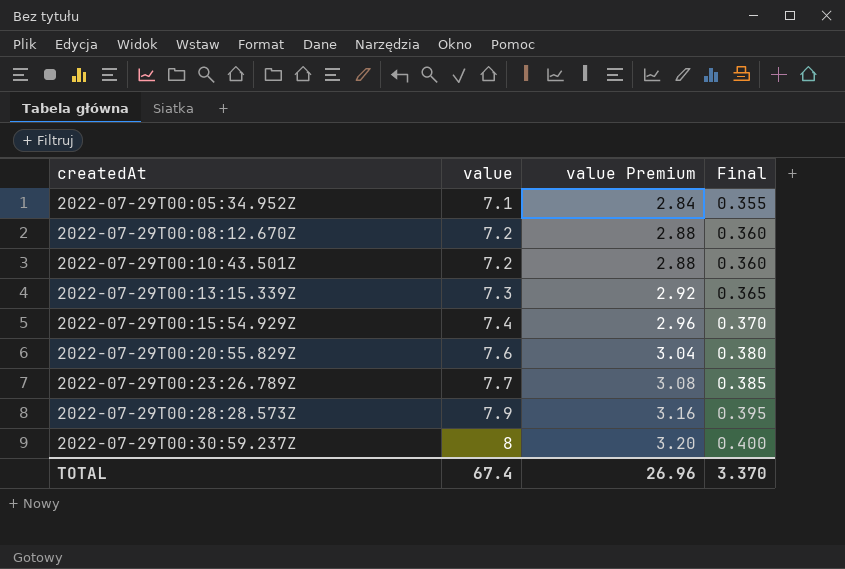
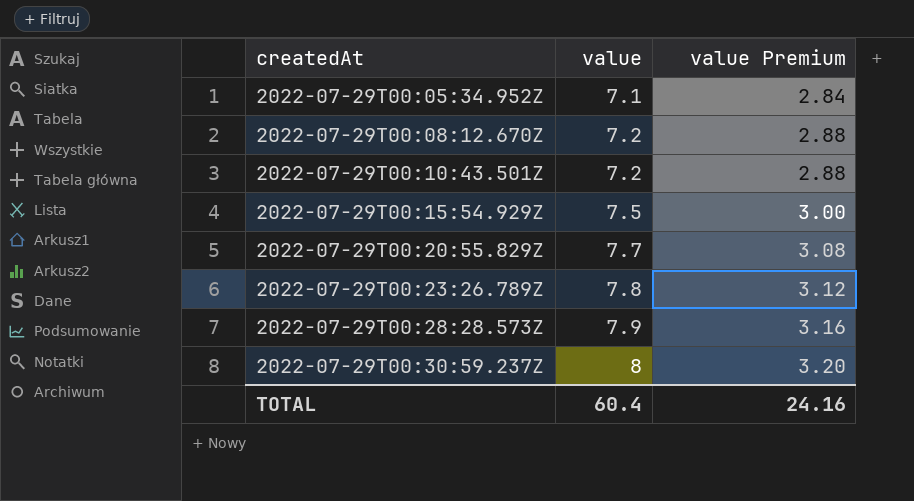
column Final | formula: [value] * 0.05 -> none
row 2022-07-29T00:13:15.339Z: 7.3 | 2.92 | 0.365 -> none
2022-07-29T00:15:54.929Z | value: 7.4 -> 7.5
2022-07-29T00:15:54.929Z | value Premium: 2.96 -> 3.00
2022-07-29T00:20:55.829Z | value: 7.6 -> 7.7
2022-07-29T00:20:55.829Z | value Premium: 3.04 -> 3.08
2022-07-29T00:23:26.789Z | value: 7.7 -> 7.8
2022-07-29T00:23:26.789Z | value Premium: 3.08 -> 3.12
TOTAL | value: 67.4 -> 60.4
TOTAL | value Premium: 26.96 -> 24.16

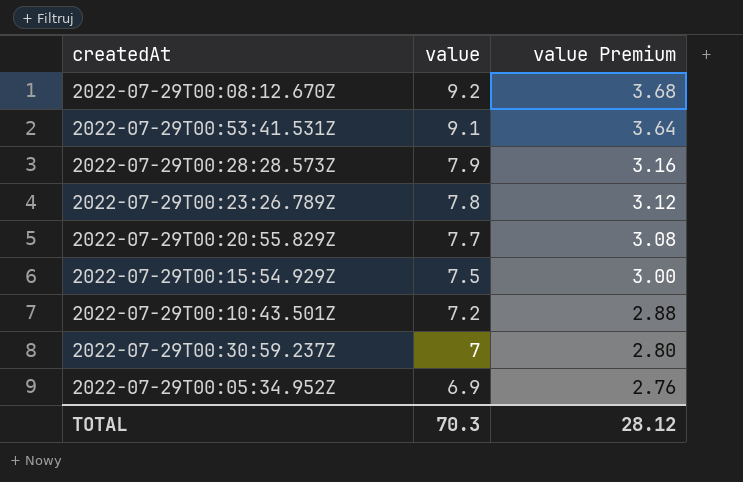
row order: createdAt ascending -> value descending
2022-07-29T00:08:12.670Z | value: 7.2 -> 9.2
2022-07-29T00:08:12.670Z | value Premium: 2.88 -> 3.68
row 2022-07-29T00:53:41.531Z: none -> 9.1 | 3.64
2022-07-29T00:30:59.237Z | value: 8 -> 7
2022-07-29T00:30:59.237Z | value Premium: 3.20 -> 2.80
2022-07-29T00:05:34.952Z | value: 7.1 -> 6.9
2022-07-29T00:05:34.952Z | value Premium: 2.84 -> 2.76
TOTAL | value: 60.4 -> 70.3
TOTAL | value Premium: 24.16 -> 28.12

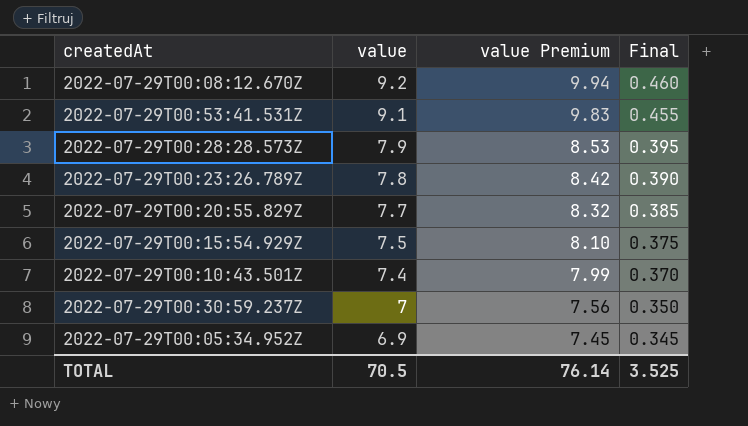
column value Premium | formula: [value] * 0.4 -> [value] * 1.08
column Final | formula: none -> [value] * 0.05
2022-07-29T00:10:43.501Z | value: 7.2 -> 7.4
TOTAL | value: 70.3 -> 70.5
TOTAL | value Premium: 28.12 -> 76.14

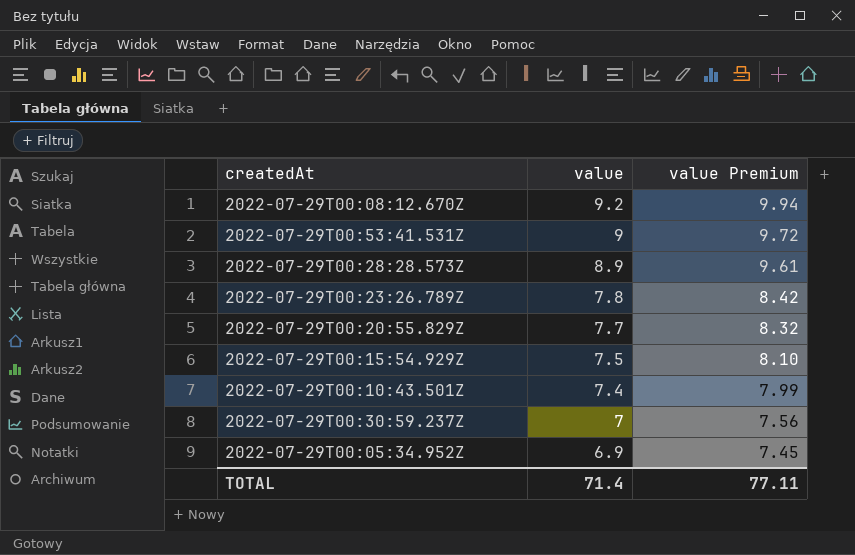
column Final | formula: [value] * 0.05 -> none
2022-07-29T00:53:41.531Z | value: 9.1 -> 9
2022-07-29T00:53:41.531Z | value Premium: 9.83 -> 9.72
2022-07-29T00:28:28.573Z | value: 7.9 -> 8.9
2022-07-29T00:28:28.573Z | value Premium: 8.53 -> 9.61
TOTAL | value: 70.5 -> 71.4
TOTAL | value Premium: 76.14 -> 77.11

